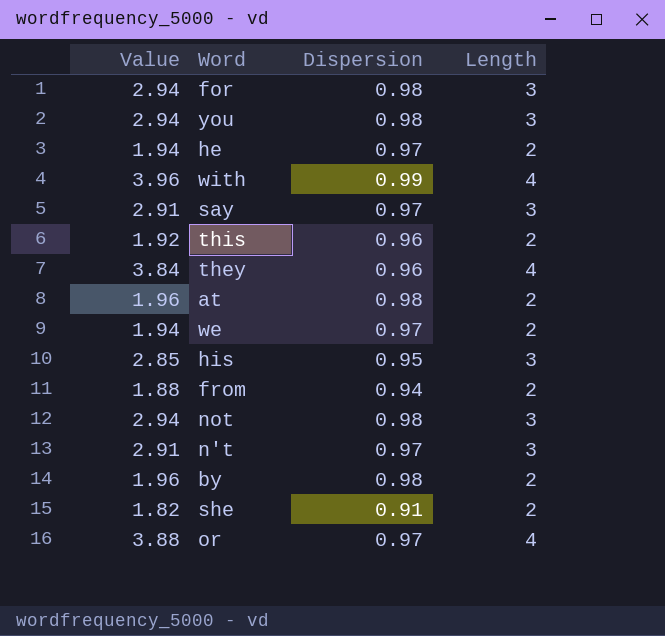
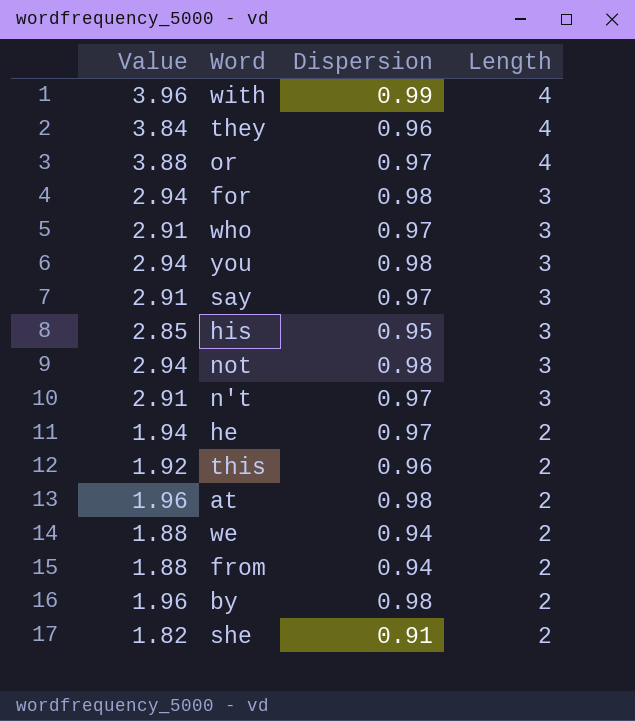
row order: none -> Length descending
row who: none -> 2.91 | 0.97 | 3
we | Value: 1.94 -> 1.88
we | Dispersion: 0.97 -> 0.94

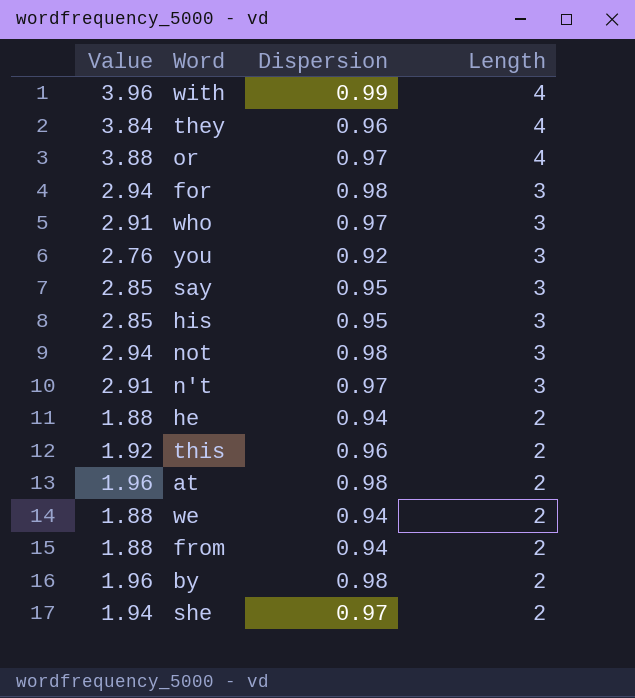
you | Value: 2.94 -> 2.76
you | Dispersion: 0.98 -> 0.92
say | Value: 2.91 -> 2.85
say | Dispersion: 0.97 -> 0.95
he | Value: 1.94 -> 1.88
he | Dispersion: 0.97 -> 0.94
she | Value: 1.82 -> 1.94
she | Dispersion: 0.91 -> 0.97

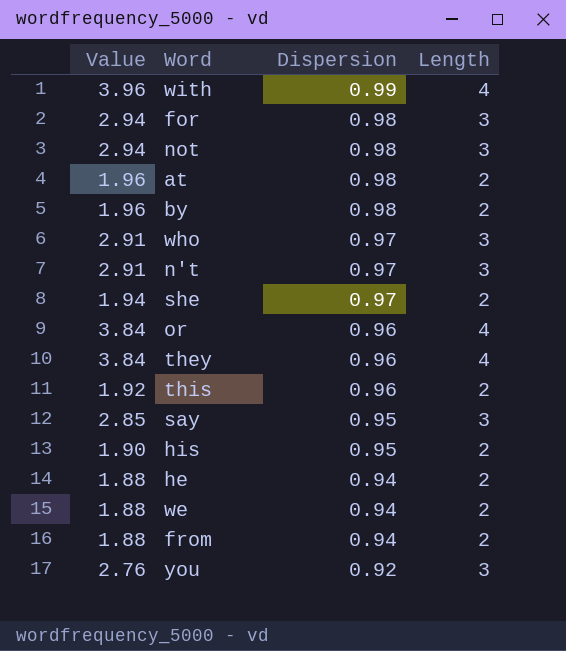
row order: Length descending -> Dispersion descending
or | Value: 3.88 -> 3.84
or | Dispersion: 0.97 -> 0.96
his | Value: 2.85 -> 1.90
his | Length: 3 -> 2

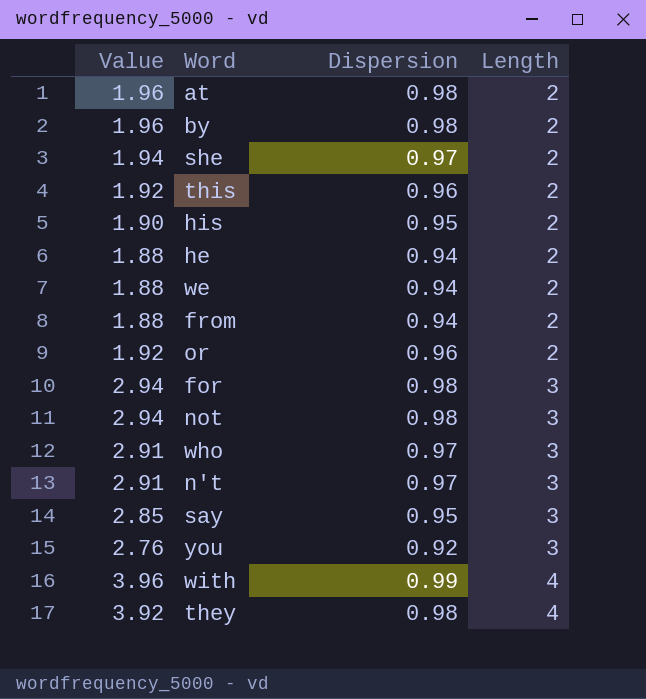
row order: Dispersion descending -> Length ascending
or | Value: 3.84 -> 1.92
or | Length: 4 -> 2
they | Value: 3.84 -> 3.92
they | Dispersion: 0.96 -> 0.98

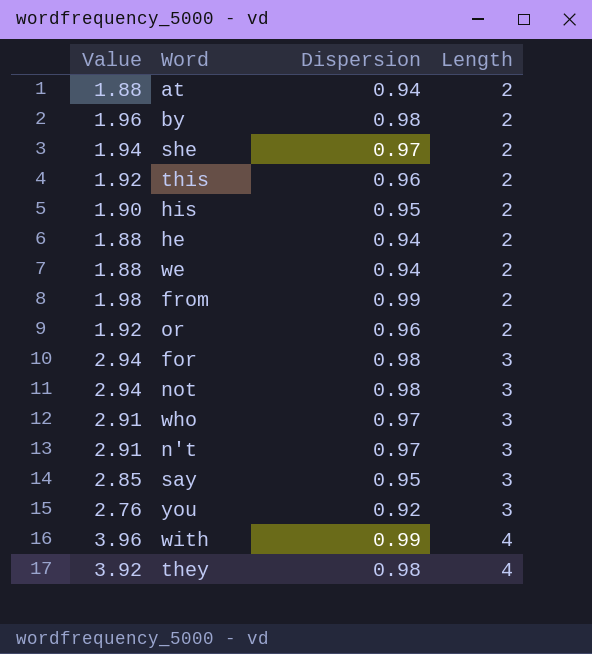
at | Value: 1.96 -> 1.88
at | Dispersion: 0.98 -> 0.94
from | Value: 1.88 -> 1.98
from | Dispersion: 0.94 -> 0.99

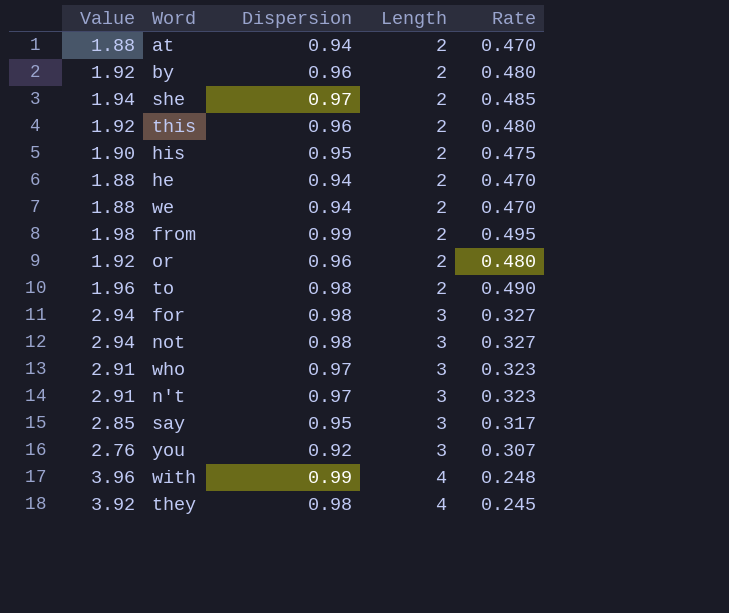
column Rate | formula: none -> [Dispersion] / [Length]
by | Value: 1.96 -> 1.92
by | Dispersion: 0.98 -> 0.96
row to: none -> 1.96 | 0.98 | 2 | 0.490

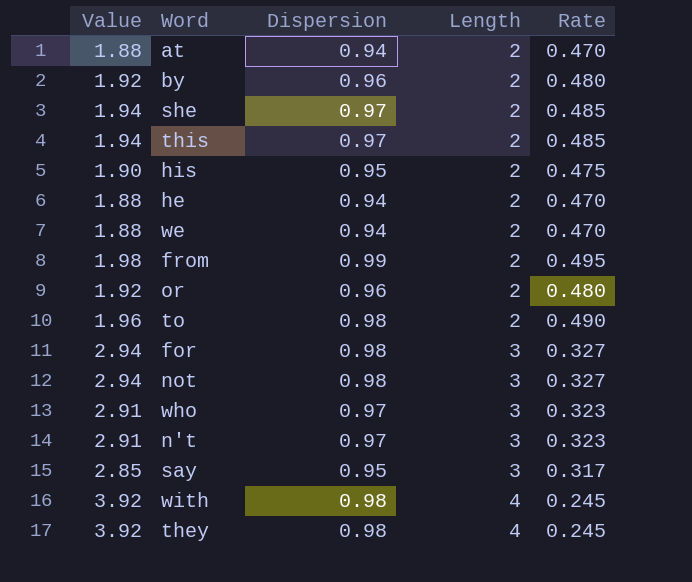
row you: 2.76 | 0.92 | 3 | 0.307 -> none
this | Value: 1.92 -> 1.94
this | Dispersion: 0.96 -> 0.97
this | Rate: 0.480 -> 0.485
with | Value: 3.96 -> 3.92
with | Dispersion: 0.99 -> 0.98
with | Rate: 0.248 -> 0.245

